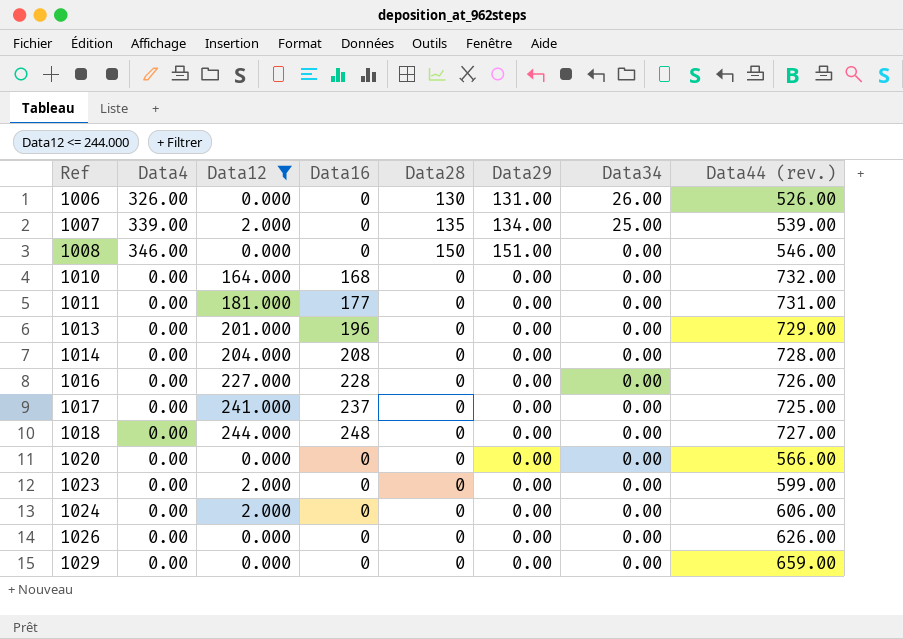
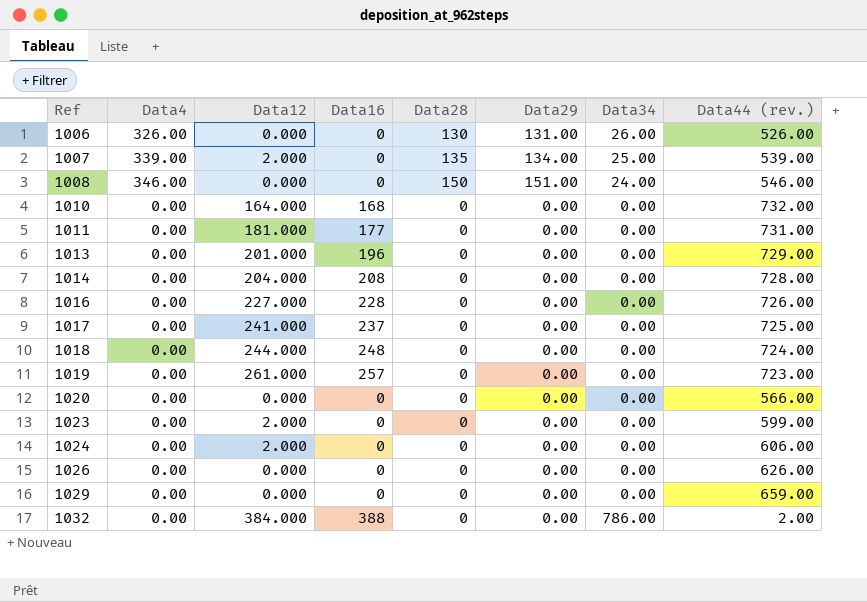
filter: Data12 <= 244.000 -> none
1008 | Data34: 0.00 -> 24.00
1018 | Data44 (rev.): 727.00 -> 724.00

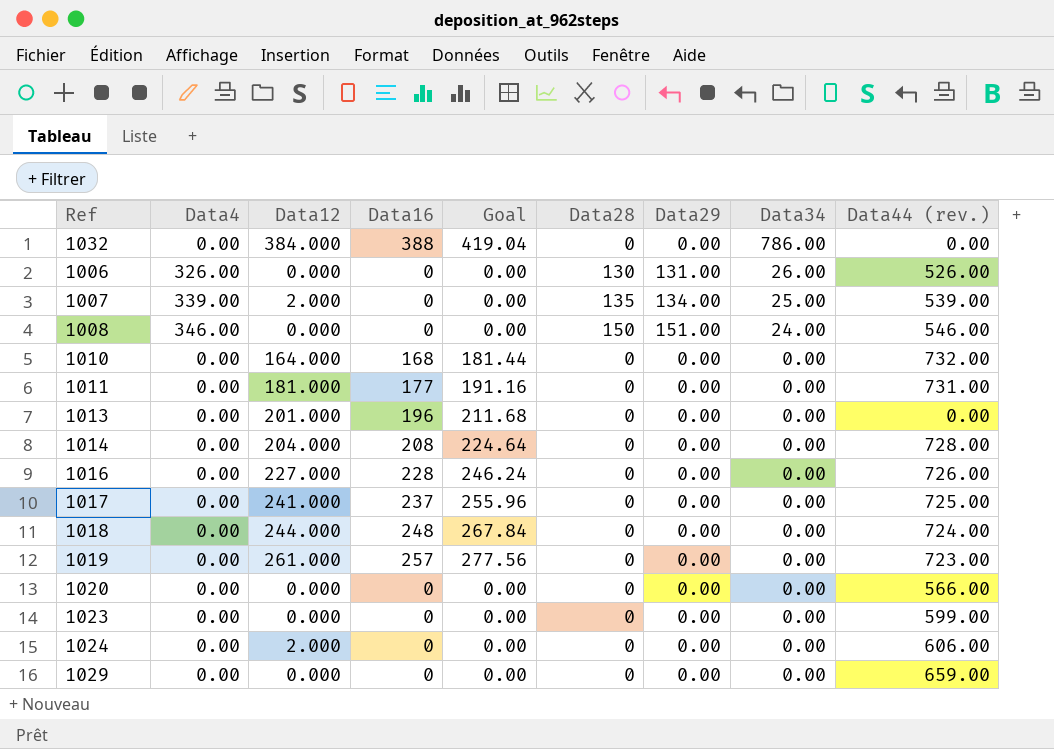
row order: Ref ascending -> Data34 descending
column Goal | formula: none -> [Data16] * 1.08
row 1026: 0.00 | 0.000 | 0 | 0 | 0.00 | 0.00 | 626.00 -> none
1032 | Data44 (rev.): 2.00 -> 0.00
1013 | Data44 (rev.): 729.00 -> 0.00
1023 | Data12: 2.000 -> 0.000

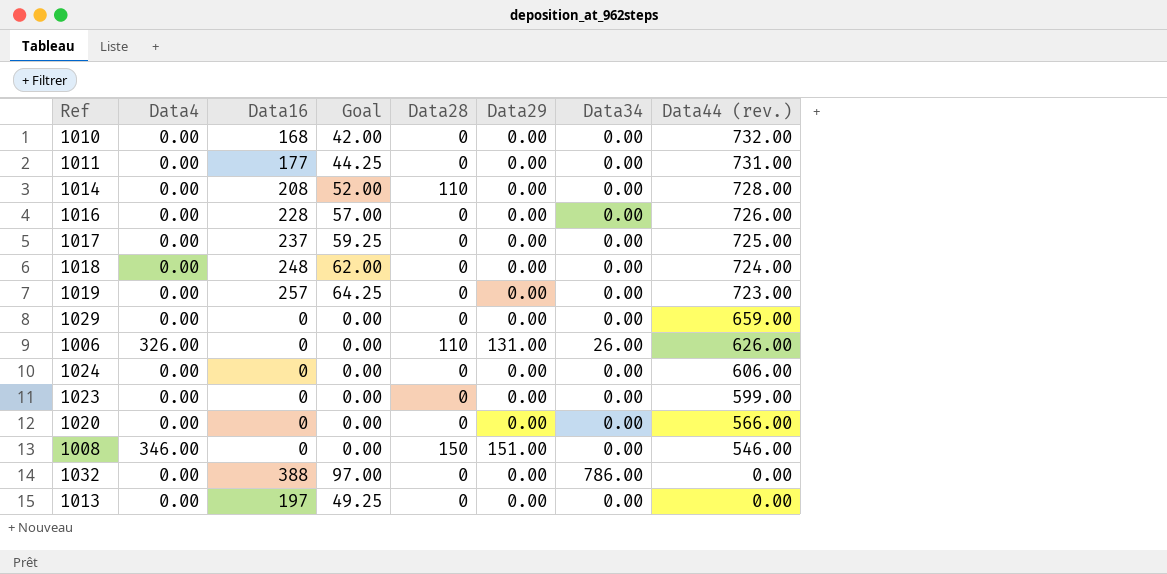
row order: Data34 descending -> Data44 (rev.) descending
column Data12 | position: 3 -> none
column Goal | formula: [Data16] * 1.08 -> [Data16] * 0.25
row 1007: 339.00 | 2.000 | 0 | 0.00 | 135 | 134.00 | 25.00 | 539.00 -> none
1014 | Data28: 0 -> 110
1006 | Data28: 130 -> 110
1006 | Data44 (rev.): 526.00 -> 626.00
1008 | Data34: 24.00 -> 0.00
1013 | Data16: 196 -> 197

